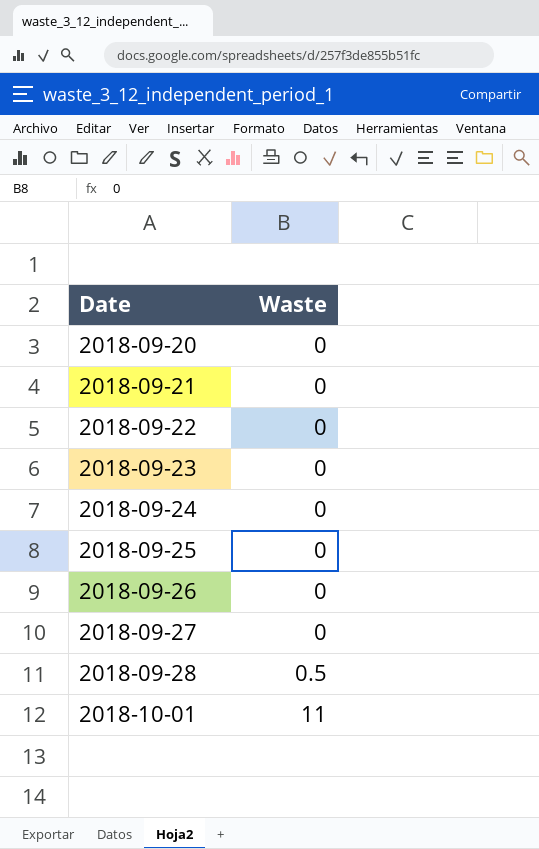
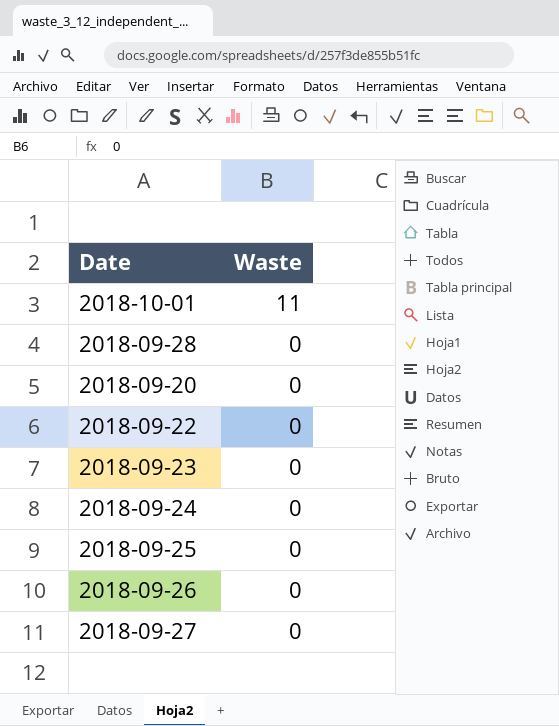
row order: Date ascending -> Waste descending
row 2018-09-21: 0 -> none
2018-09-28 | Waste: 0.5 -> 0

